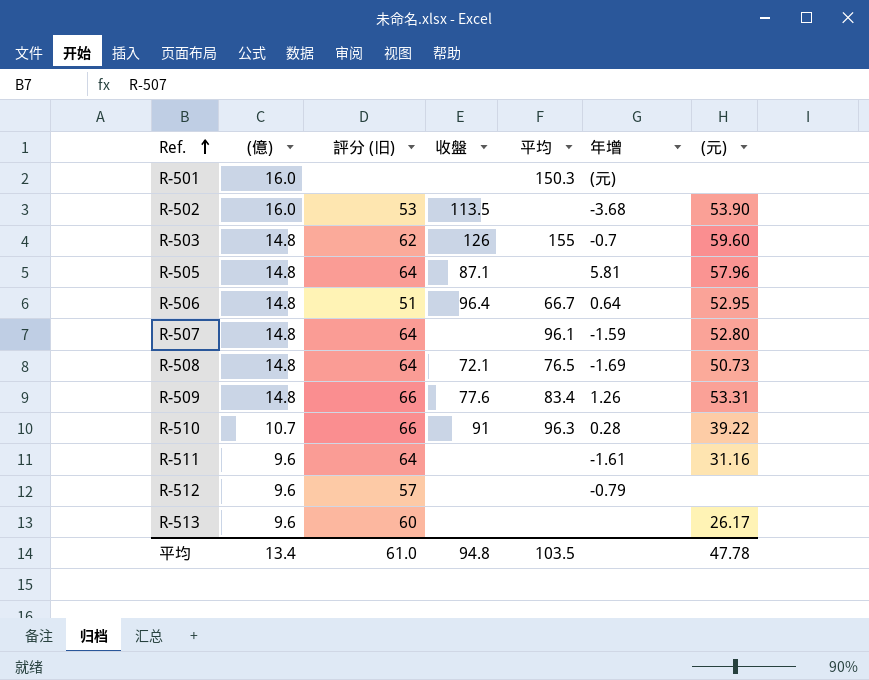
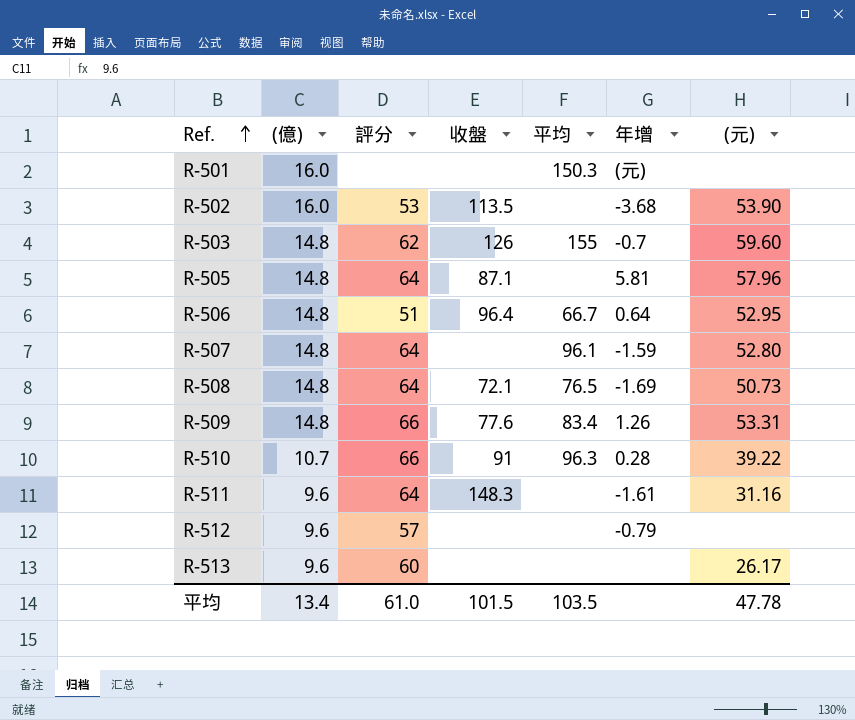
column name: 評分 (旧) -> 評分
R-511 | 收盤: none -> 148.3
平均 | 收盤: 94.8 -> 101.5

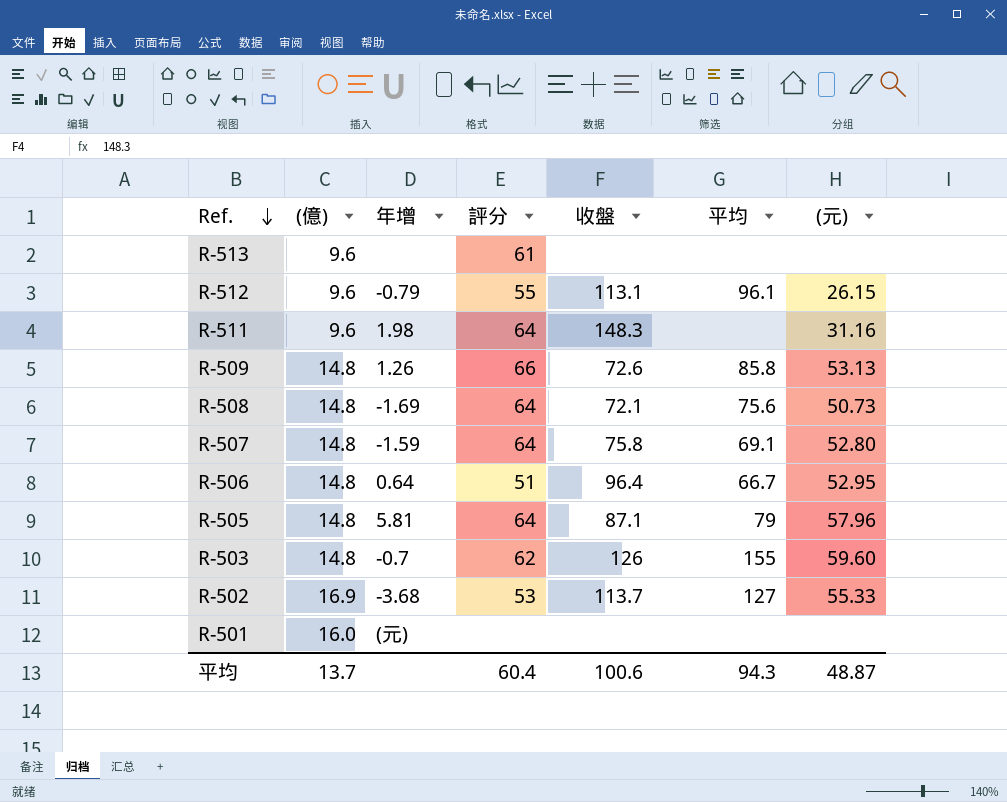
row order: Ref. ascending -> Ref. descending
column 年增 | position: 6 -> 3
row R-510: 10.7 | 66 | 91 | 96.3 | 0.28 | 39.22 -> none
R-513 | 評分: 60 -> 61
R-513 | (元): 26.17 -> none
R-512 | 評分: 57 -> 55
R-512 | 收盤: none -> 113.1
R-512 | 平均: none -> 96.1
R-512 | (元): none -> 26.15
R-511 | 年增: -1.61 -> 1.98
R-509 | 收盤: 77.6 -> 72.6
R-509 | 平均: 83.4 -> 85.8
R-509 | (元): 53.31 -> 53.13
R-508 | 平均: 76.5 -> 75.6
R-507 | 收盤: none -> 75.8
R-507 | 平均: 96.1 -> 69.1
R-505 | 平均: none -> 79
R-502 | (億): 16.0 -> 16.9
R-502 | 收盤: 113.5 -> 113.7
R-502 | 平均: none -> 127
R-502 | (元): 53.90 -> 55.33
R-501 | 平均: 150.3 -> none
平均 | (億): 13.4 -> 13.7
平均 | 評分: 61.0 -> 60.4
平均 | 收盤: 101.5 -> 100.6
平均 | 平均: 103.5 -> 94.3
平均 | (元): 47.78 -> 48.87

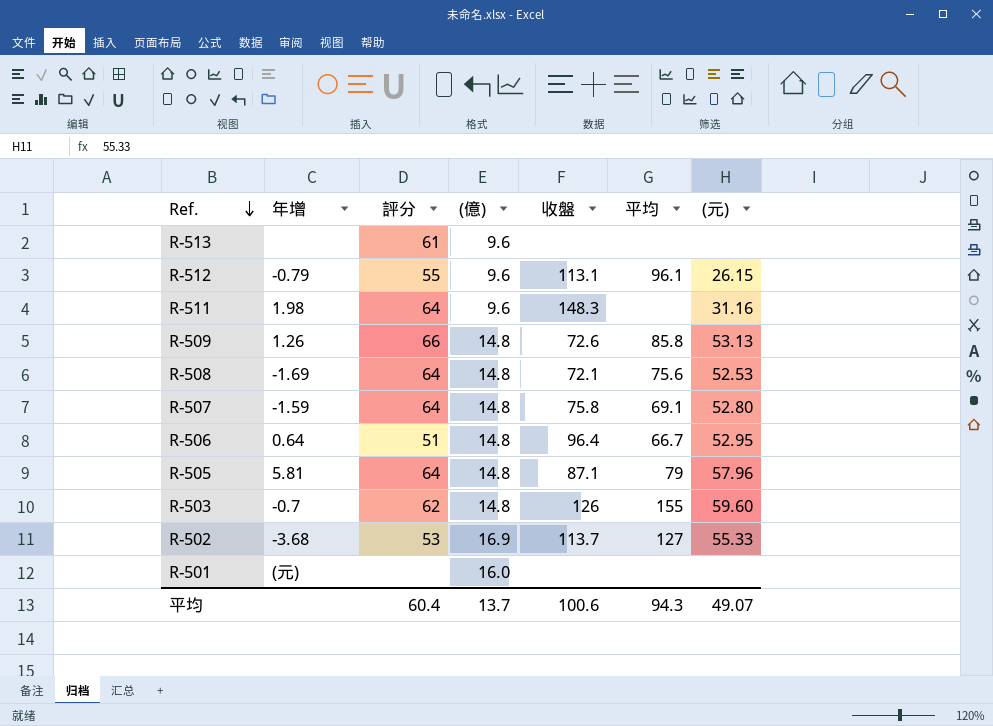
column (億) | position: 2 -> 4
R-508 | (元): 50.73 -> 52.53
平均 | (元): 48.87 -> 49.07

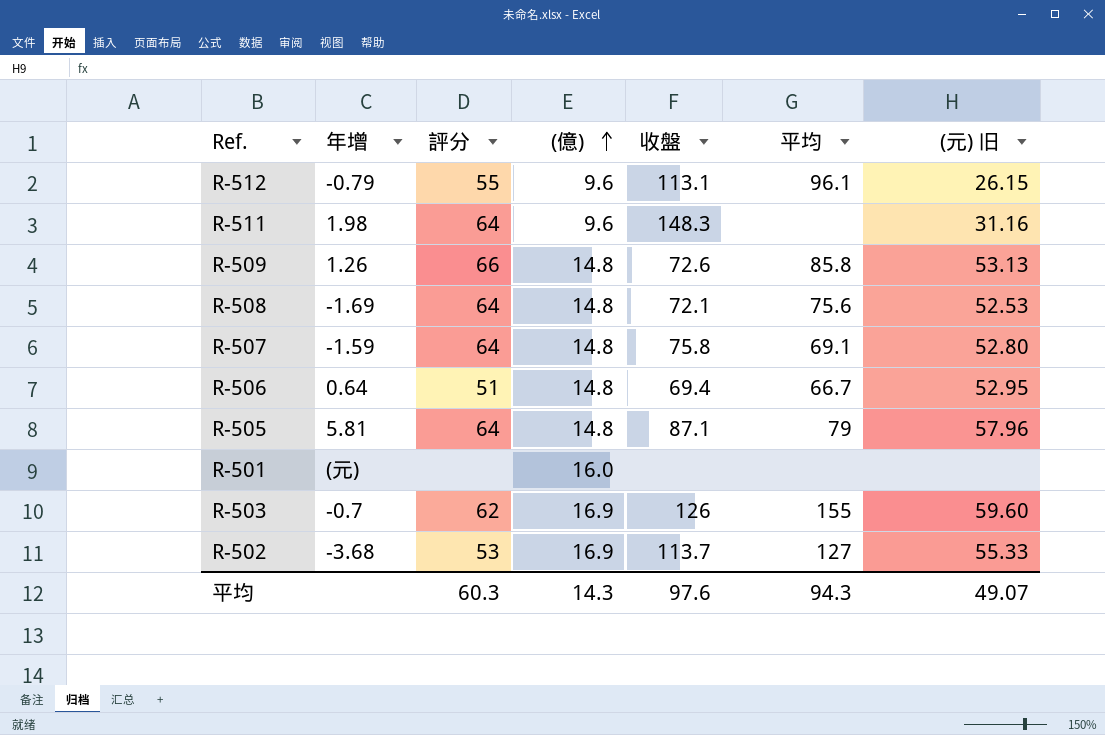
row order: Ref. descending -> (億) ascending
column name: (元) -> (元) 旧
row R-513: none | 61 | 9.6 | none | none | none -> none
R-506 | 收盤: 96.4 -> 69.4
R-503 | (億): 14.8 -> 16.9
平均 | 評分: 60.4 -> 60.3
平均 | (億): 13.7 -> 14.3
平均 | 收盤: 100.6 -> 97.6

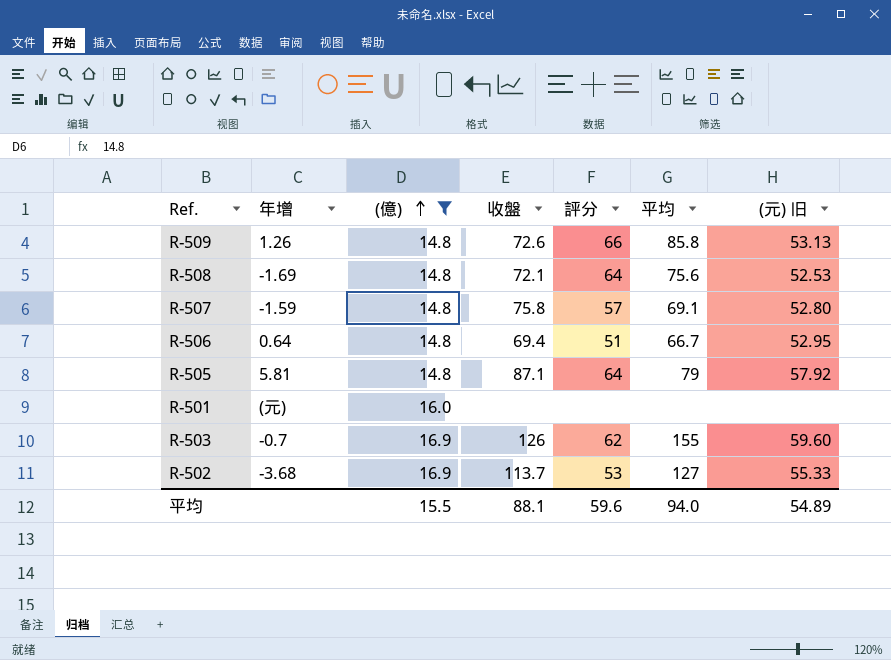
filter: none -> (億) != 9.6
column 評分 | position: 3 -> 5
R-507 | 評分: 64 -> 57
R-505 | (元) 旧: 57.96 -> 57.92
平均 | (億): 14.3 -> 15.5
平均 | 收盤: 97.6 -> 88.1
平均 | 評分: 60.3 -> 59.6
平均 | 平均: 94.3 -> 94.0
平均 | (元) 旧: 49.07 -> 54.89

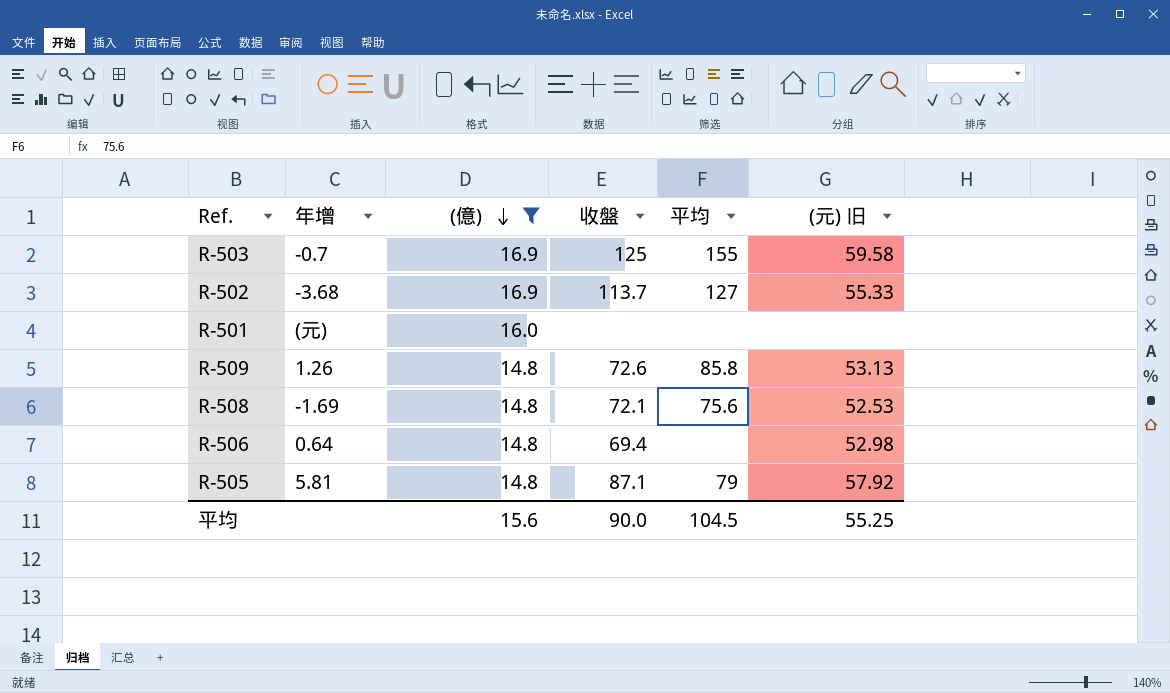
row order: (億) ascending -> (億) descending
column 評分 | position: 5 -> none
row R-507: -1.59 | 14.8 | 75.8 | 57 | 69.1 | 52.80 -> none
R-503 | 收盤: 126 -> 125
R-503 | (元) 旧: 59.60 -> 59.58
R-506 | 平均: 66.7 -> none
R-506 | (元) 旧: 52.95 -> 52.98
平均 | (億): 15.5 -> 15.6
平均 | 收盤: 88.1 -> 90.0
平均 | 平均: 94.0 -> 104.5
平均 | (元) 旧: 54.89 -> 55.25

